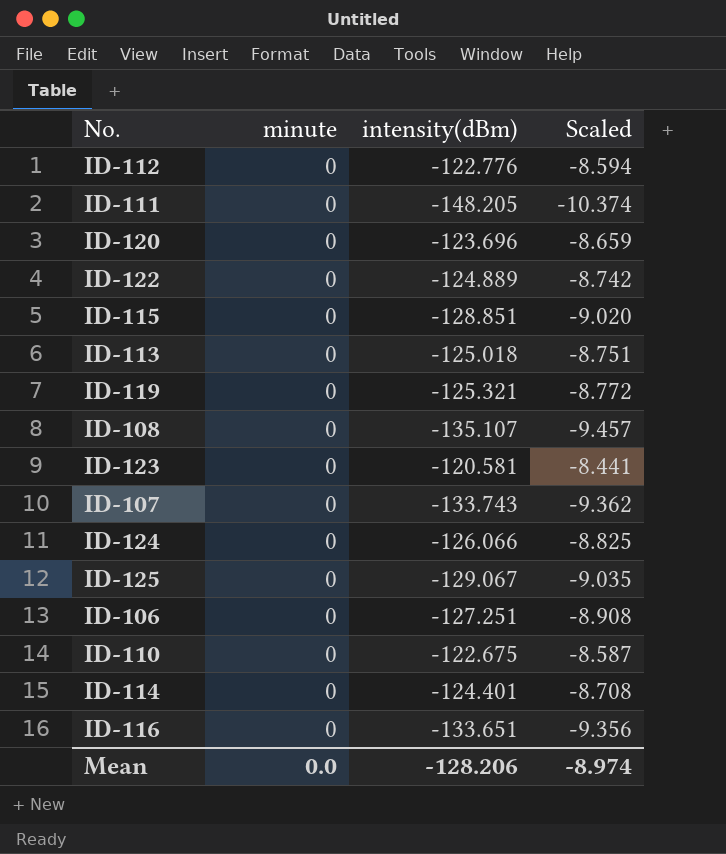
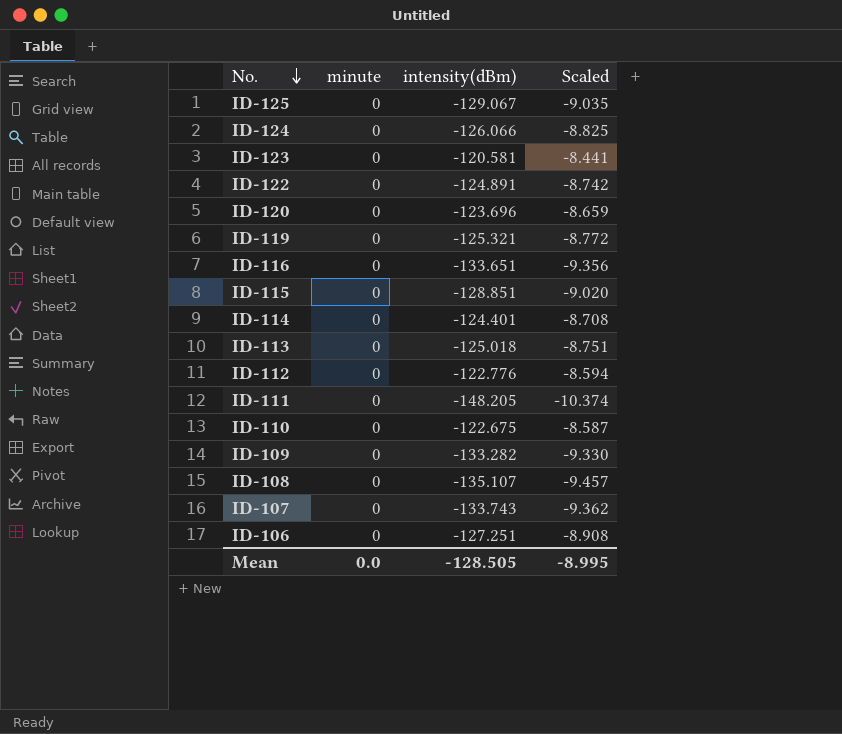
row order: none -> No. descending
ID-122 | intensity(dBm): -124.889 -> -124.891
row ID-109: none -> 0 | -133.282 | -9.330
Mean | intensity(dBm): -128.206 -> -128.505
Mean | Scaled: -8.974 -> -8.995

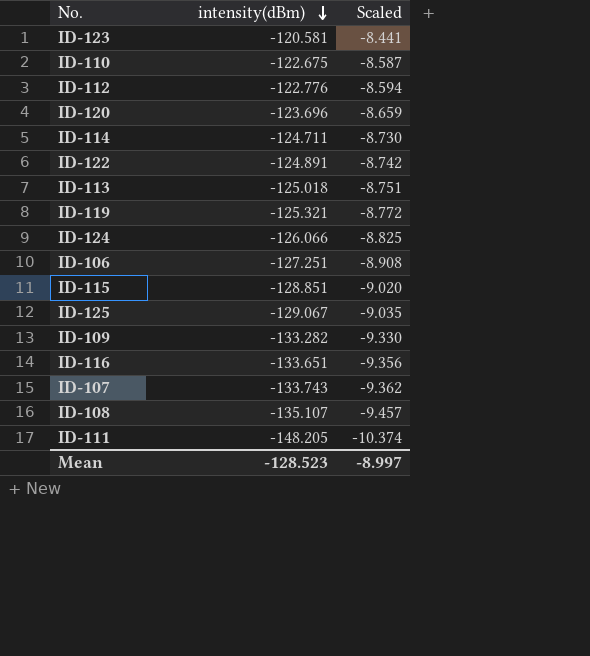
row order: No. descending -> intensity(dBm) descending
column minute | position: 2 -> none
ID-114 | intensity(dBm): -124.401 -> -124.711
ID-114 | Scaled: -8.708 -> -8.730
Mean | intensity(dBm): -128.505 -> -128.523
Mean | Scaled: -8.995 -> -8.997

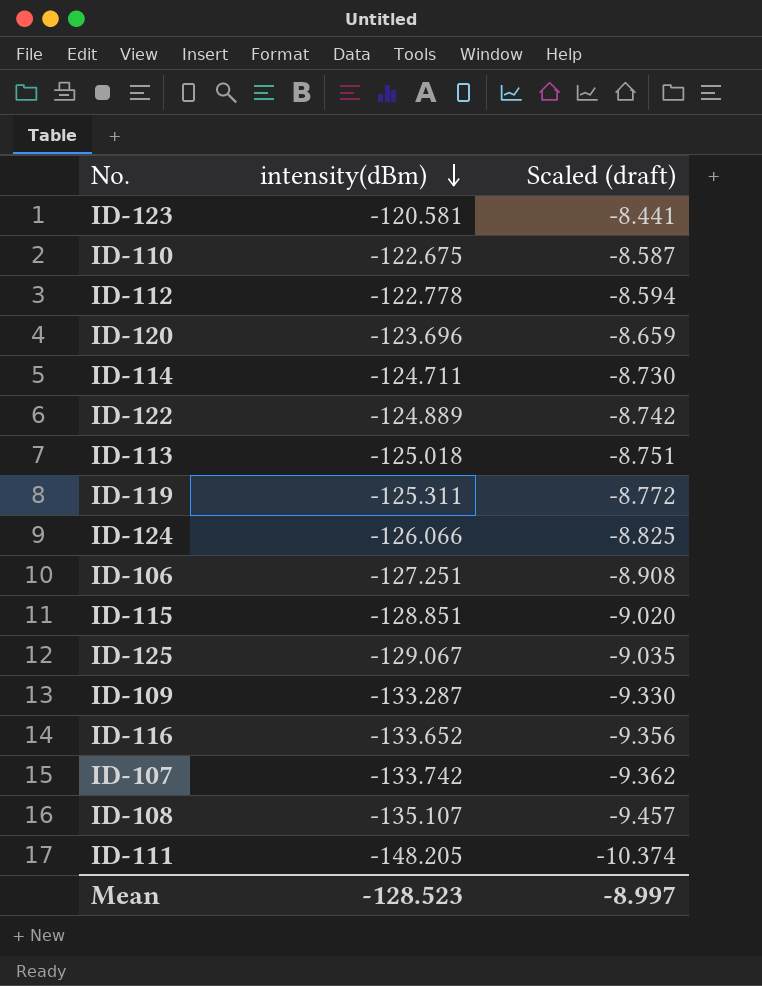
column name: Scaled -> Scaled (draft)
ID-112 | intensity(dBm): -122.776 -> -122.778
ID-122 | intensity(dBm): -124.891 -> -124.889
ID-119 | intensity(dBm): -125.321 -> -125.311
ID-109 | intensity(dBm): -133.282 -> -133.287
ID-116 | intensity(dBm): -133.651 -> -133.652
ID-107 | intensity(dBm): -133.743 -> -133.742

